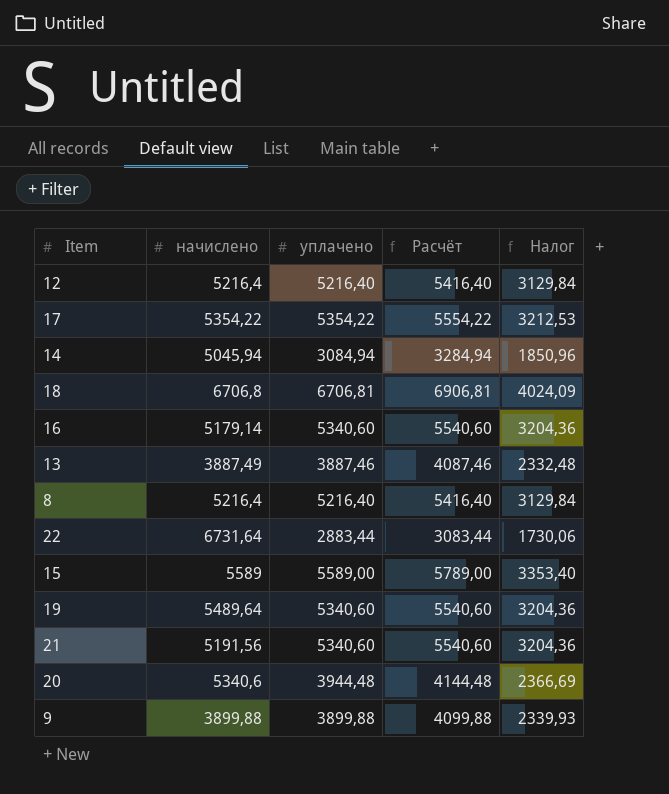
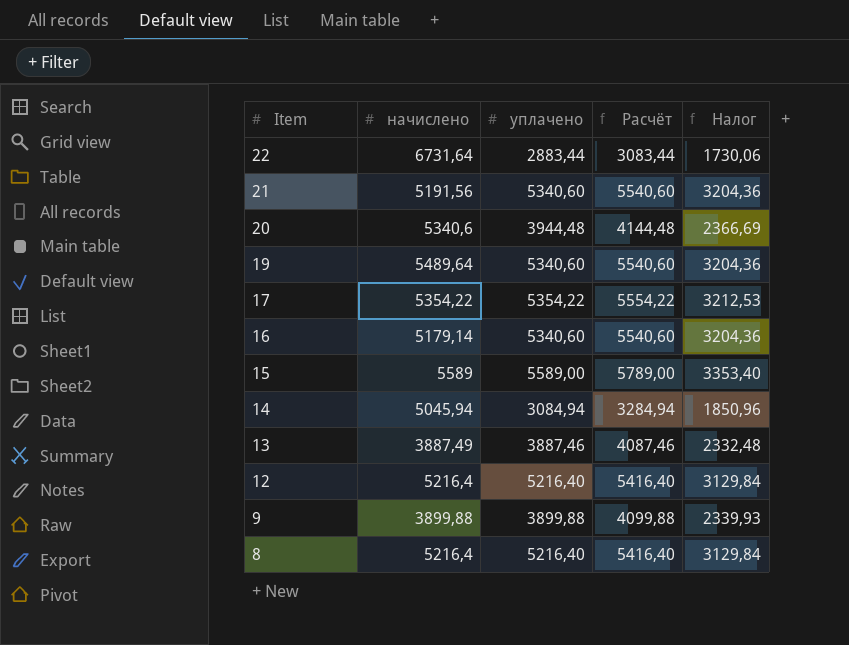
row order: none -> Item descending
row 18: 6706,8 | 6706,81 | 6906,81 | 4024,09 -> none

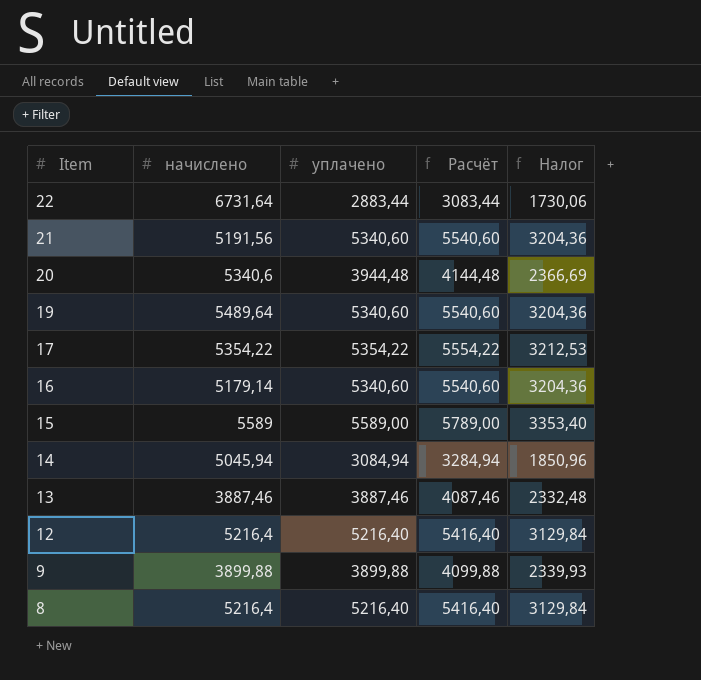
13 | начислено: 3887,49 -> 3887,46

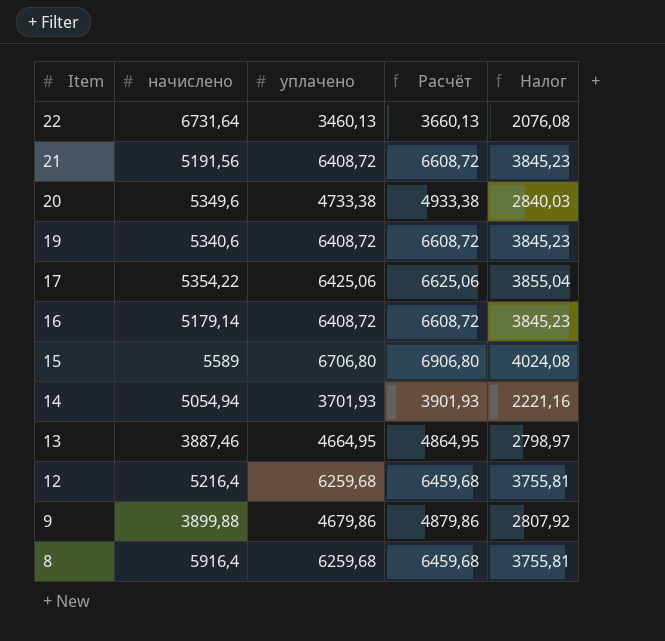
22 | уплачено: 2883,44 -> 3460,13
22 | Расчёт: 3083,44 -> 3660,13
22 | Налог: 1730,06 -> 2076,08
21 | уплачено: 5340,60 -> 6408,72
21 | Расчёт: 5540,60 -> 6608,72
21 | Налог: 3204,36 -> 3845,23
20 | начислено: 5340,6 -> 5349,6
20 | уплачено: 3944,48 -> 4733,38
20 | Расчёт: 4144,48 -> 4933,38
20 | Налог: 2366,69 -> 2840,03
19 | начислено: 5489,64 -> 5340,6
19 | уплачено: 5340,60 -> 6408,72
19 | Расчёт: 5540,60 -> 6608,72
19 | Налог: 3204,36 -> 3845,23
17 | уплачено: 5354,22 -> 6425,06
17 | Расчёт: 5554,22 -> 6625,06
17 | Налог: 3212,53 -> 3855,04
16 | уплачено: 5340,60 -> 6408,72
16 | Расчёт: 5540,60 -> 6608,72
16 | Налог: 3204,36 -> 3845,23
15 | уплачено: 5589,00 -> 6706,80
15 | Расчёт: 5789,00 -> 6906,80
15 | Налог: 3353,40 -> 4024,08
14 | начислено: 5045,94 -> 5054,94
14 | уплачено: 3084,94 -> 3701,93
14 | Расчёт: 3284,94 -> 3901,93
14 | Налог: 1850,96 -> 2221,16
13 | уплачено: 3887,46 -> 4664,95
13 | Расчёт: 4087,46 -> 4864,95
13 | Налог: 2332,48 -> 2798,97
12 | уплачено: 5216,40 -> 6259,68
12 | Расчёт: 5416,40 -> 6459,68
12 | Налог: 3129,84 -> 3755,81
9 | уплачено: 3899,88 -> 4679,86
9 | Расчёт: 4099,88 -> 4879,86
9 | Налог: 2339,93 -> 2807,92
8 | начислено: 5216,4 -> 5916,4
8 | уплачено: 5216,40 -> 6259,68
8 | Расчёт: 5416,40 -> 6459,68
8 | Налог: 3129,84 -> 3755,81

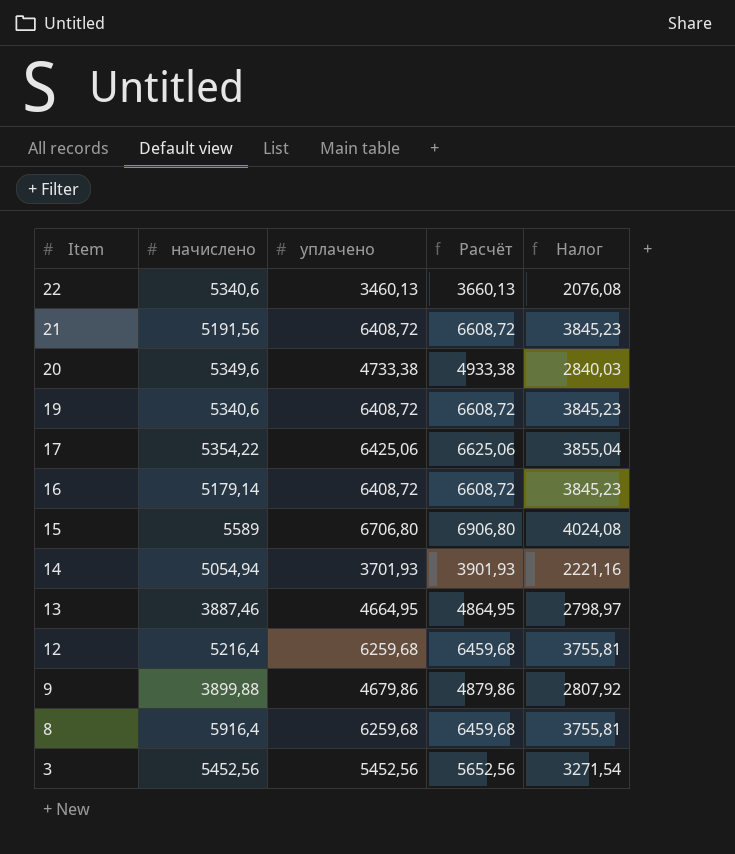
22 | начислено: 6731,64 -> 5340,6
row 3: none -> 5452,56 | 5452,56 | 5652,56 | 3271,54

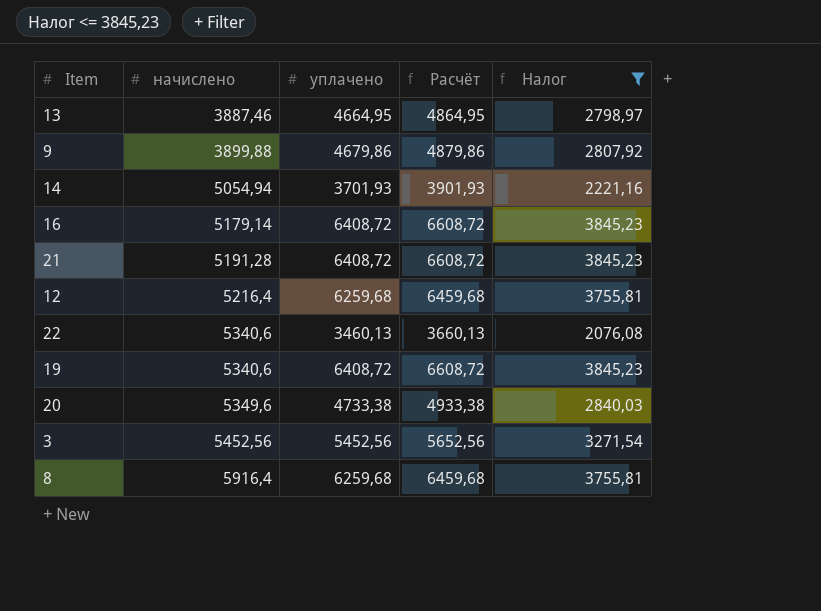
filter: none -> Налог <= 3845,23
row order: Item descending -> начислено ascending
21 | начислено: 5191,56 -> 5191,28

